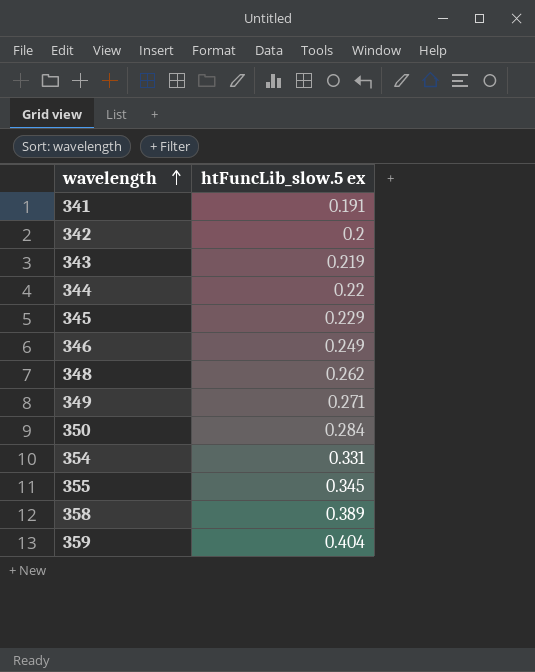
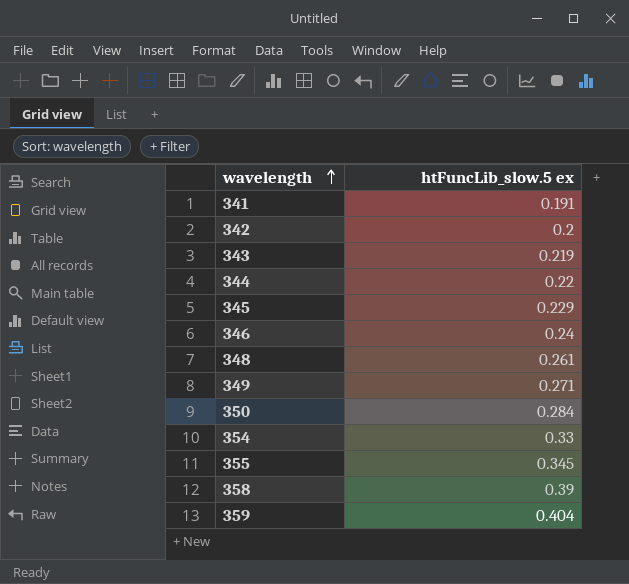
346 | htFuncLib_slow.5 ex: 0.249 -> 0.24
348 | htFuncLib_slow.5 ex: 0.262 -> 0.261
354 | htFuncLib_slow.5 ex: 0.331 -> 0.33
358 | htFuncLib_slow.5 ex: 0.389 -> 0.39

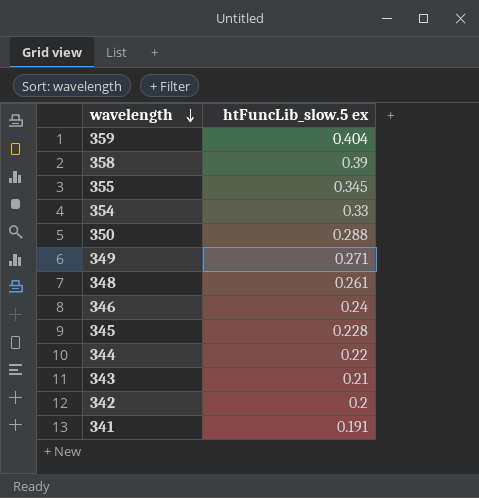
row order: wavelength ascending -> wavelength descending
350 | htFuncLib_slow.5 ex: 0.284 -> 0.288
345 | htFuncLib_slow.5 ex: 0.229 -> 0.228
343 | htFuncLib_slow.5 ex: 0.219 -> 0.21

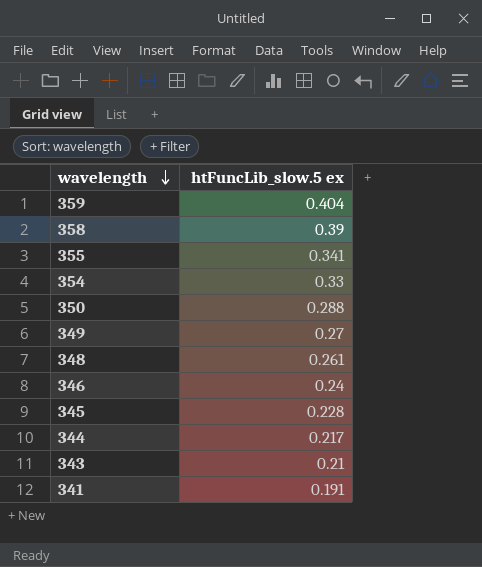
row 342: 0.2 -> none
355 | htFuncLib_slow.5 ex: 0.345 -> 0.341
349 | htFuncLib_slow.5 ex: 0.271 -> 0.27
344 | htFuncLib_slow.5 ex: 0.22 -> 0.217

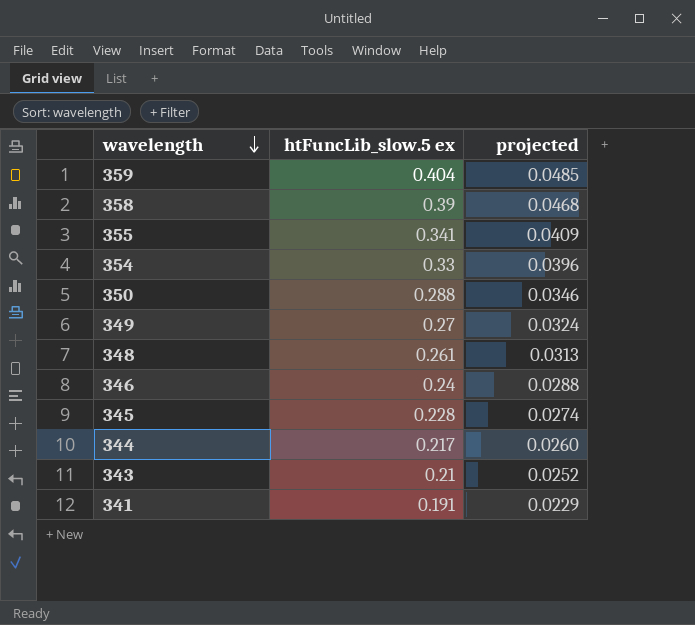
column projected | formula: none -> [htFuncLib_slow.5 ex] * 0.12

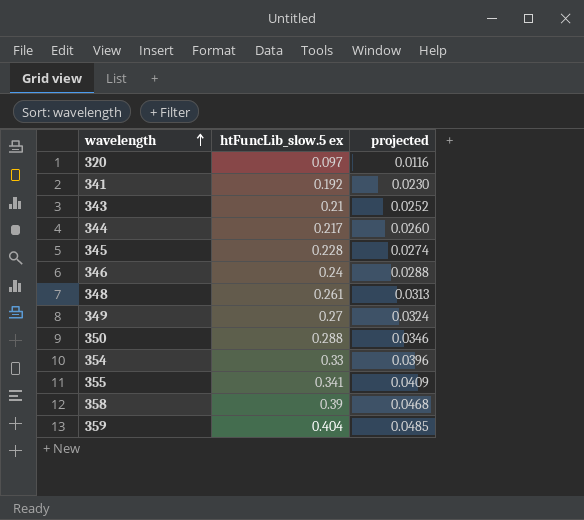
row order: wavelength descending -> wavelength ascending
row 320: none -> 0.097 | 0.0116
341 | htFuncLib_slow.5 ex: 0.191 -> 0.192
341 | projected: 0.0229 -> 0.0230

